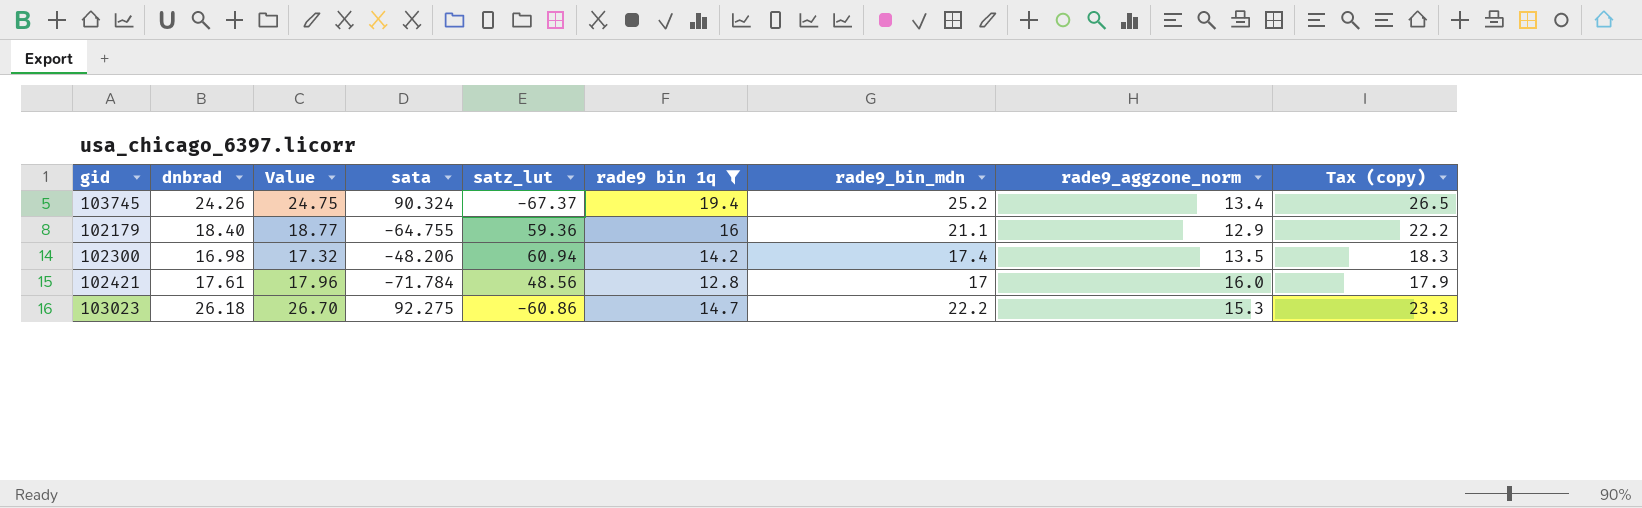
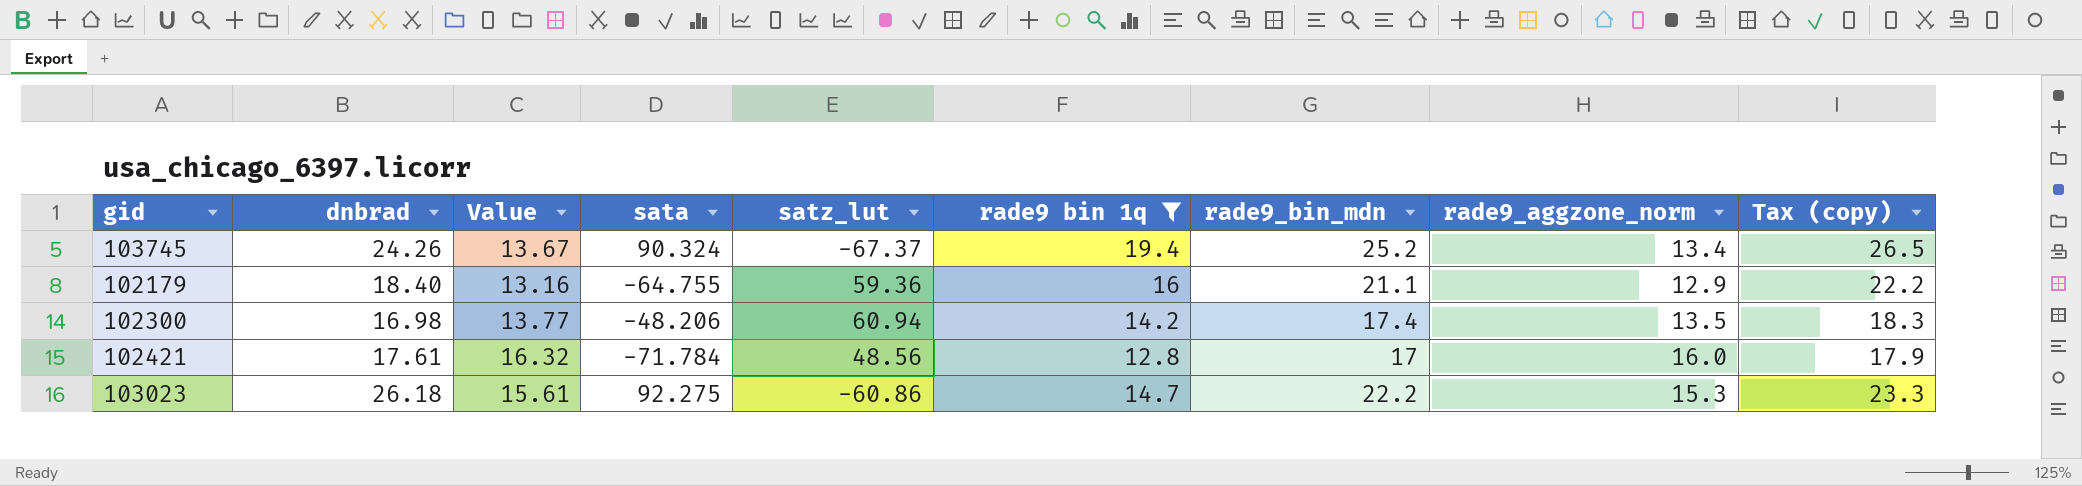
column Value | formula: [dnbrad] * 1.02 -> [rade9_aggzone_norm] * 1.02

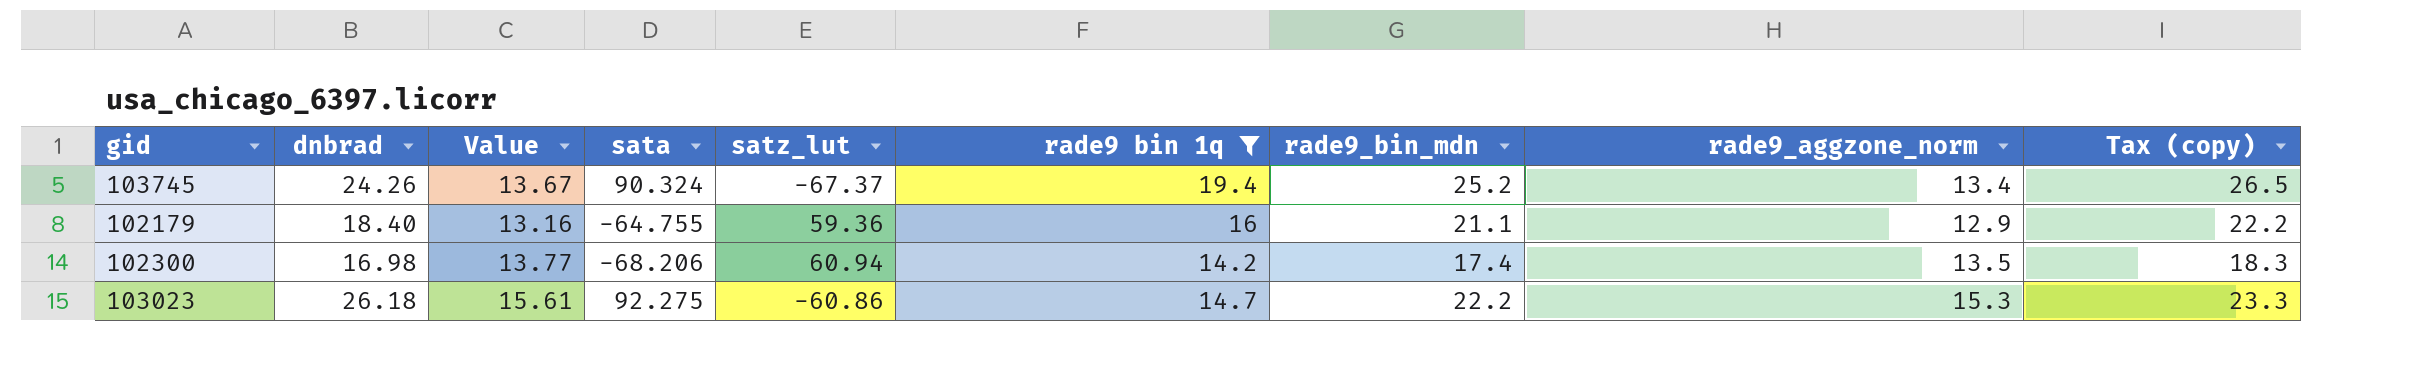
row 102421: 17.61 | 16.32 | -71.784 | 48.56 | 12.8 | 17 | 16.0 | 17.9 -> none
102300 | sata: -48.206 -> -68.206

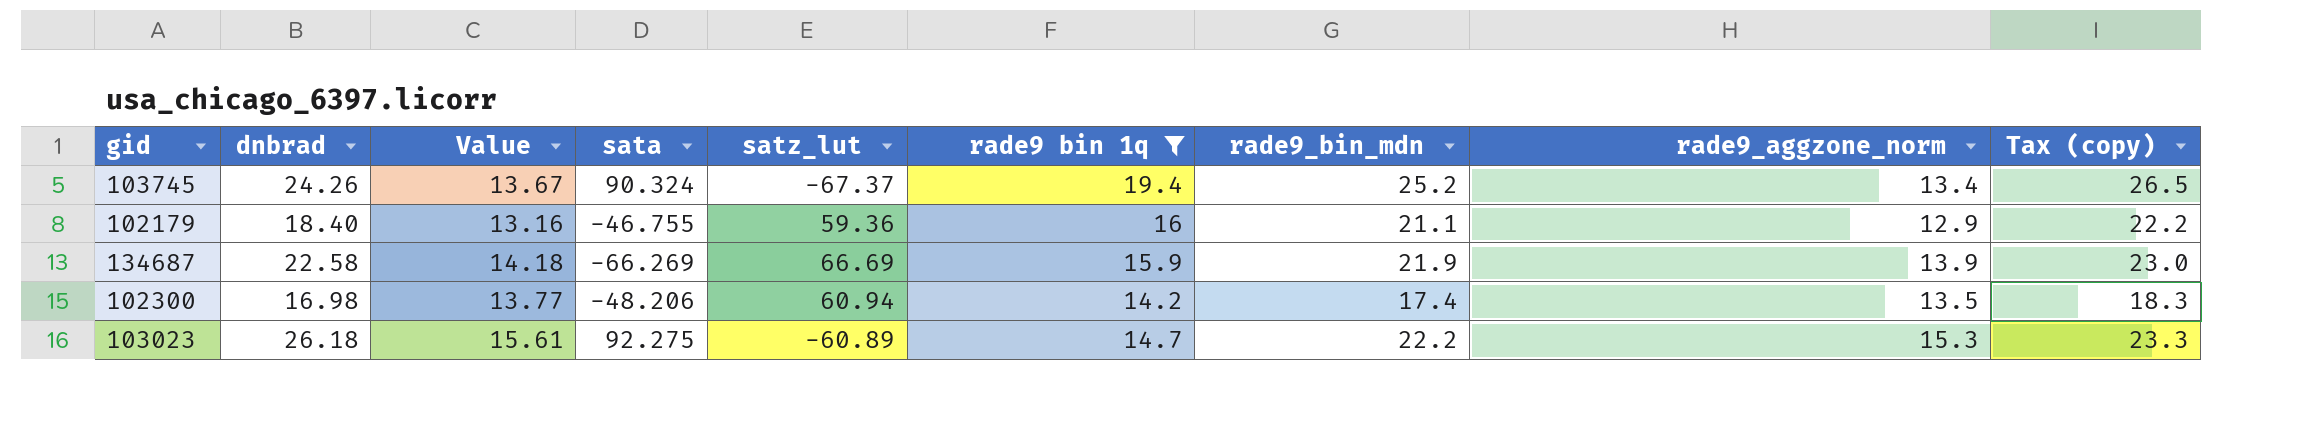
102179 | sata: -64.755 -> -46.755
row 134687: none -> 22.58 | 14.18 | -66.269 | 66.69 | 15.9 | 21.9 | 13.9 | 23.0
102300 | sata: -68.206 -> -48.206
103023 | satz_lut: -60.86 -> -60.89

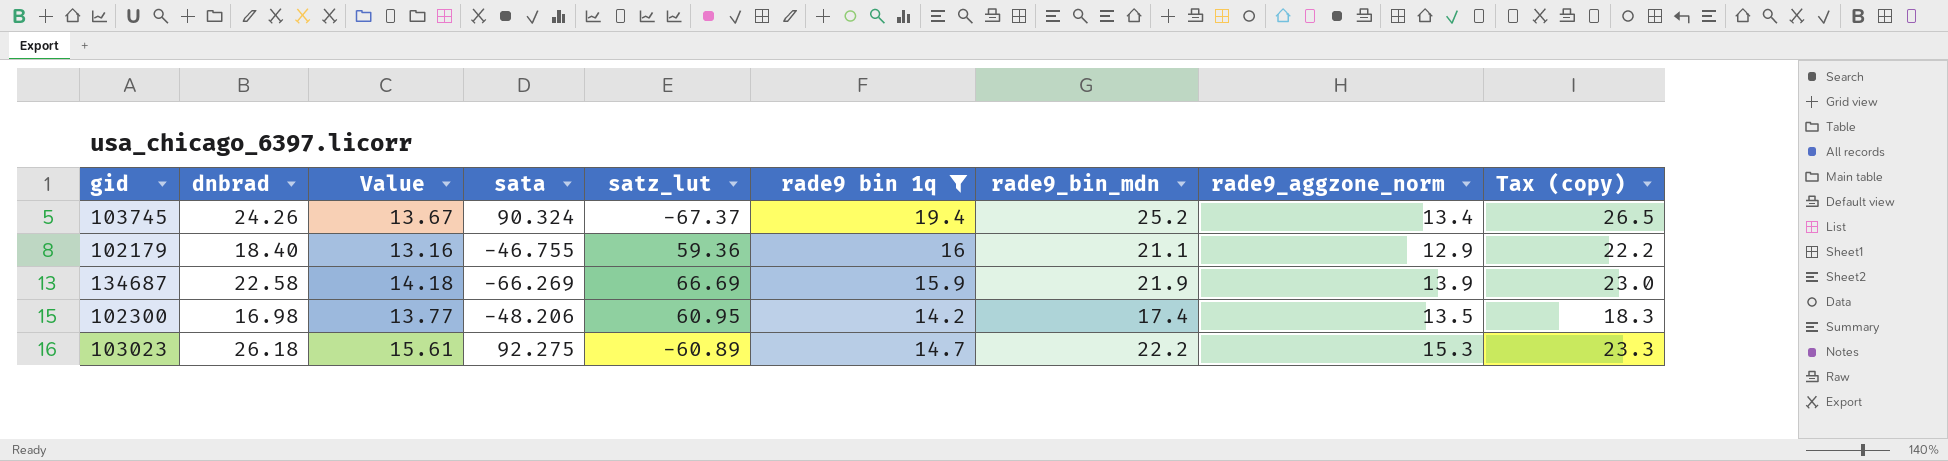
102300 | satz_lut: 60.94 -> 60.95

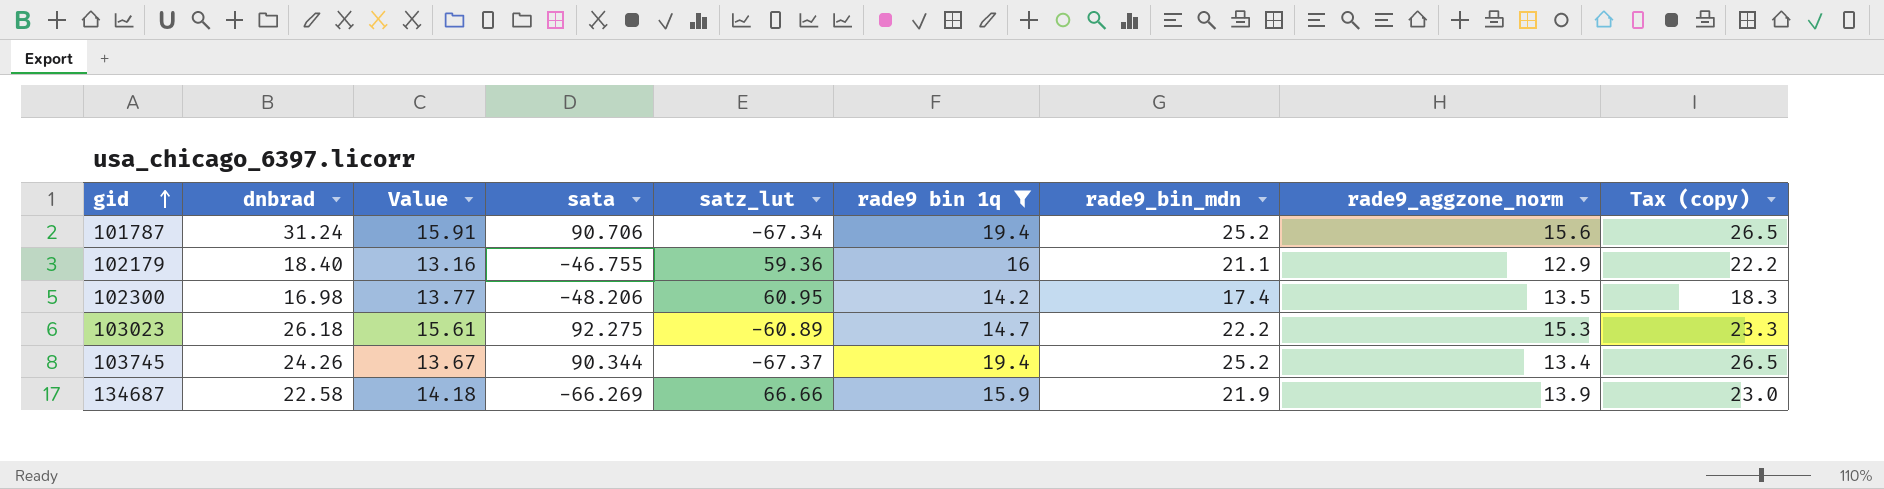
row order: none -> gid ascending
row 101787: none -> 31.24 | 15.91 | 90.706 | -67.34 | 19.4 | 25.2 | 15.6 | 26.5
103745 | sata: 90.324 -> 90.344
134687 | satz_lut: 66.69 -> 66.66

